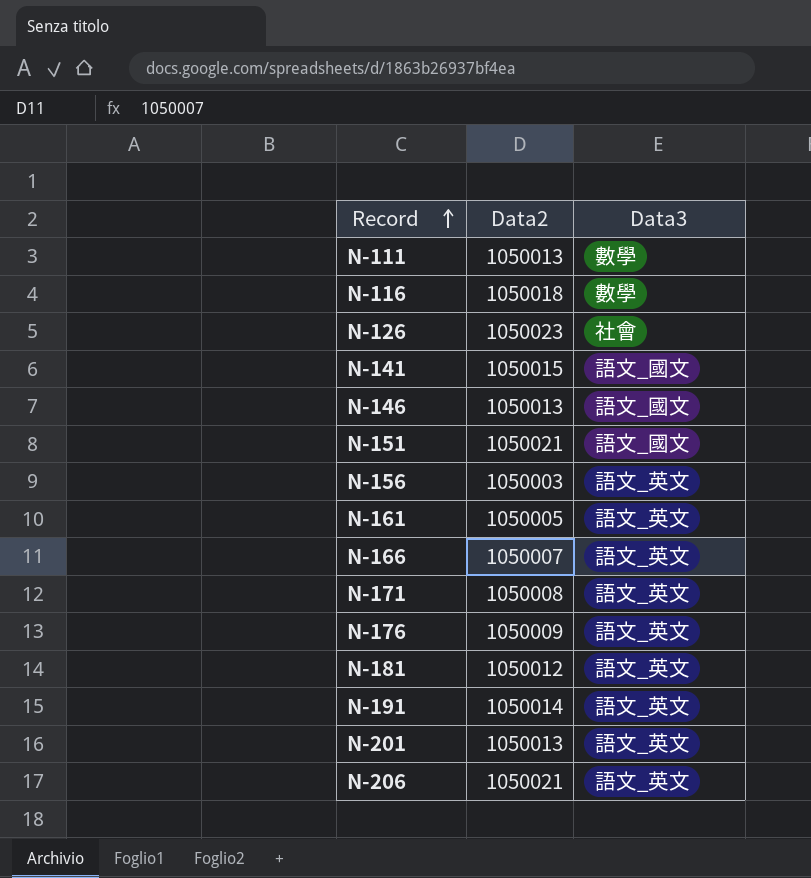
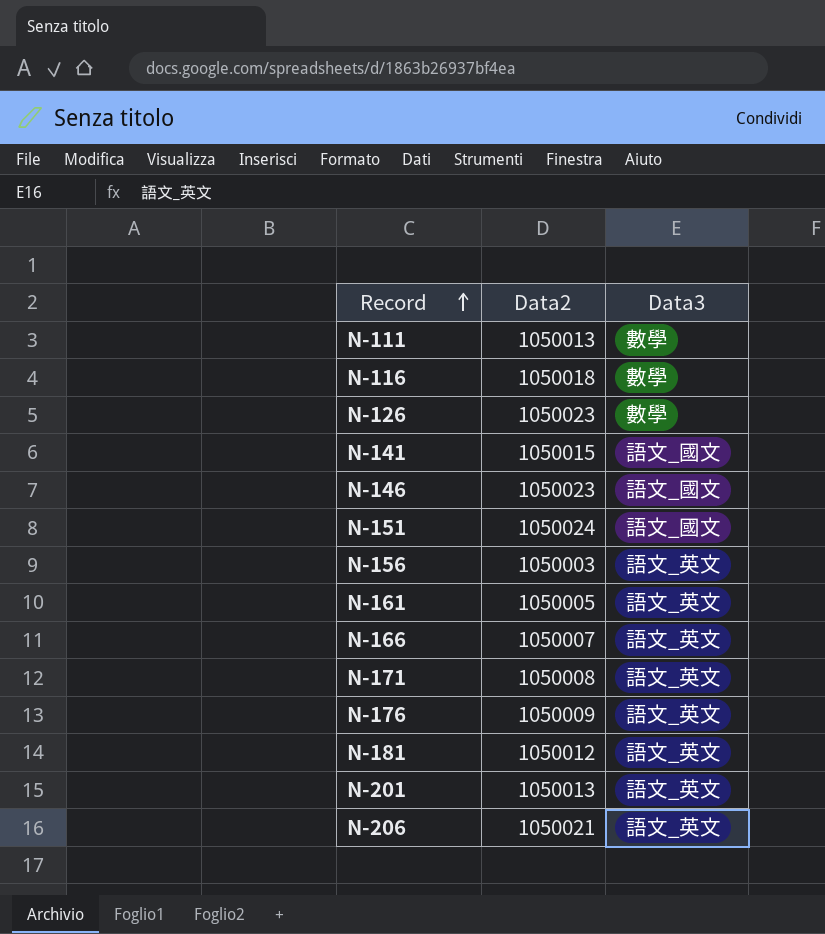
row N-191: 1050014 | 語文_英文 -> none
N-126 | Data3: 社會 -> 數學
N-146 | Data2: 1050013 -> 1050023
N-151 | Data2: 1050021 -> 1050024

